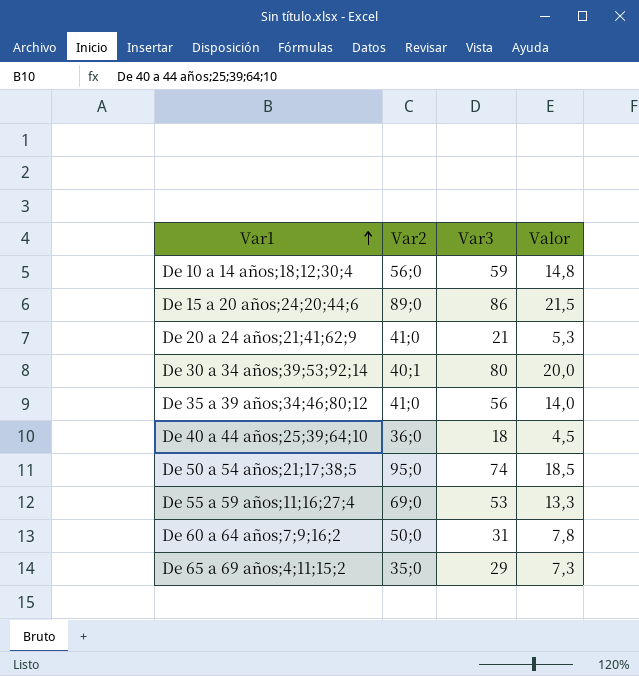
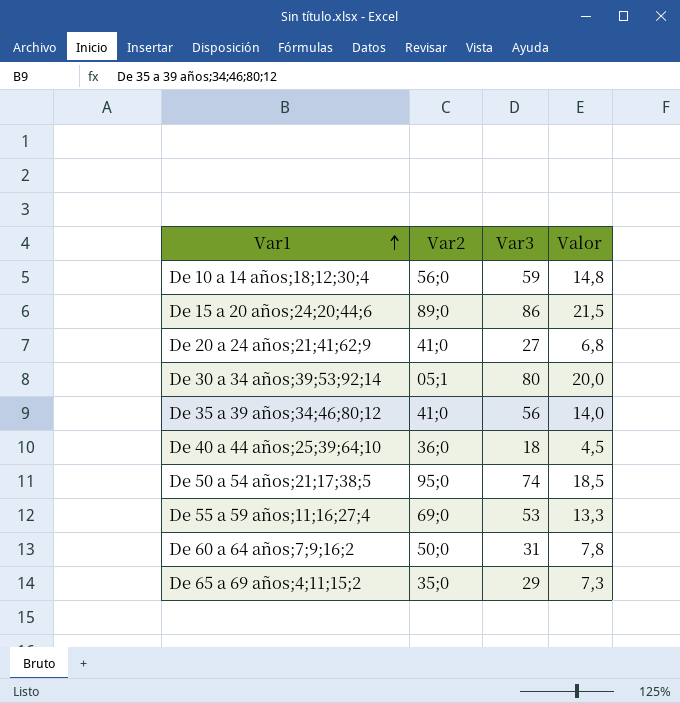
De 20 a 24 años;21;41;62;9 | Var3: 21 -> 27
De 20 a 24 años;21;41;62;9 | Valor: 5,3 -> 6,8
De 30 a 34 años;39;53;92;14 | Var2: 40;1 -> 05;1

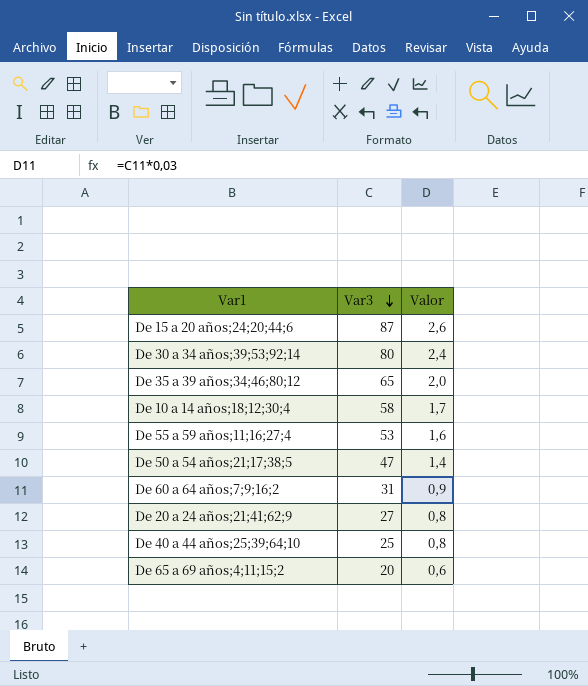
row order: Var1 ascending -> Var3 descending
column Var2 | position: 2 -> none
column Valor | formula: [Var3] * 0,25 -> [Var3] * 0,03
De 15 a 20 años;24;20;44;6 | Var3: 86 -> 87
De 35 a 39 años;34;46;80;12 | Var3: 56 -> 65
De 10 a 14 años;18;12;30;4 | Var3: 59 -> 58
De 50 a 54 años;21;17;38;5 | Var3: 74 -> 47
De 40 a 44 años;25;39;64;10 | Var3: 18 -> 25
De 65 a 69 años;4;11;15;2 | Var3: 29 -> 20

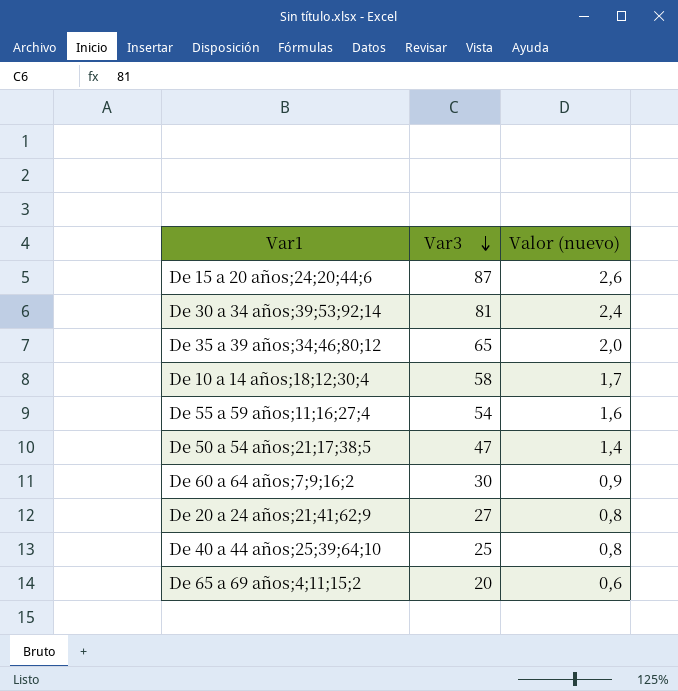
column name: Valor -> Valor (nuevo)
De 30 a 34 años;39;53;92;14 | Var3: 80 -> 81
De 55 a 59 años;11;16;27;4 | Var3: 53 -> 54
De 60 a 64 años;7;9;16;2 | Var3: 31 -> 30

